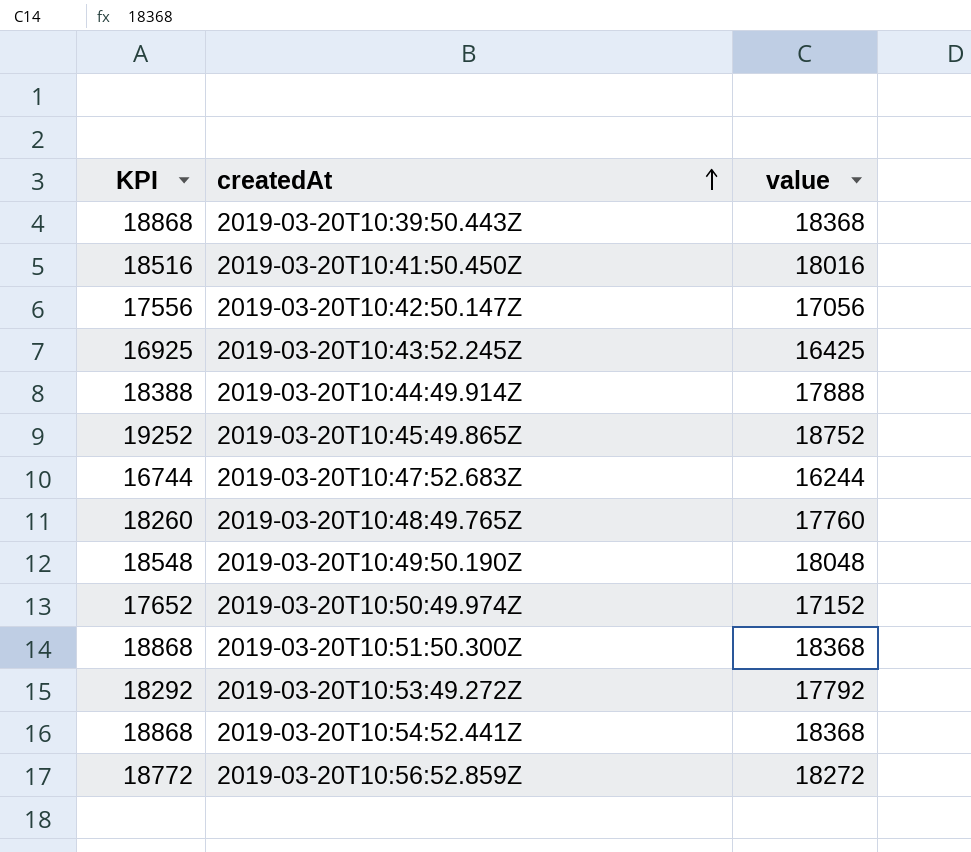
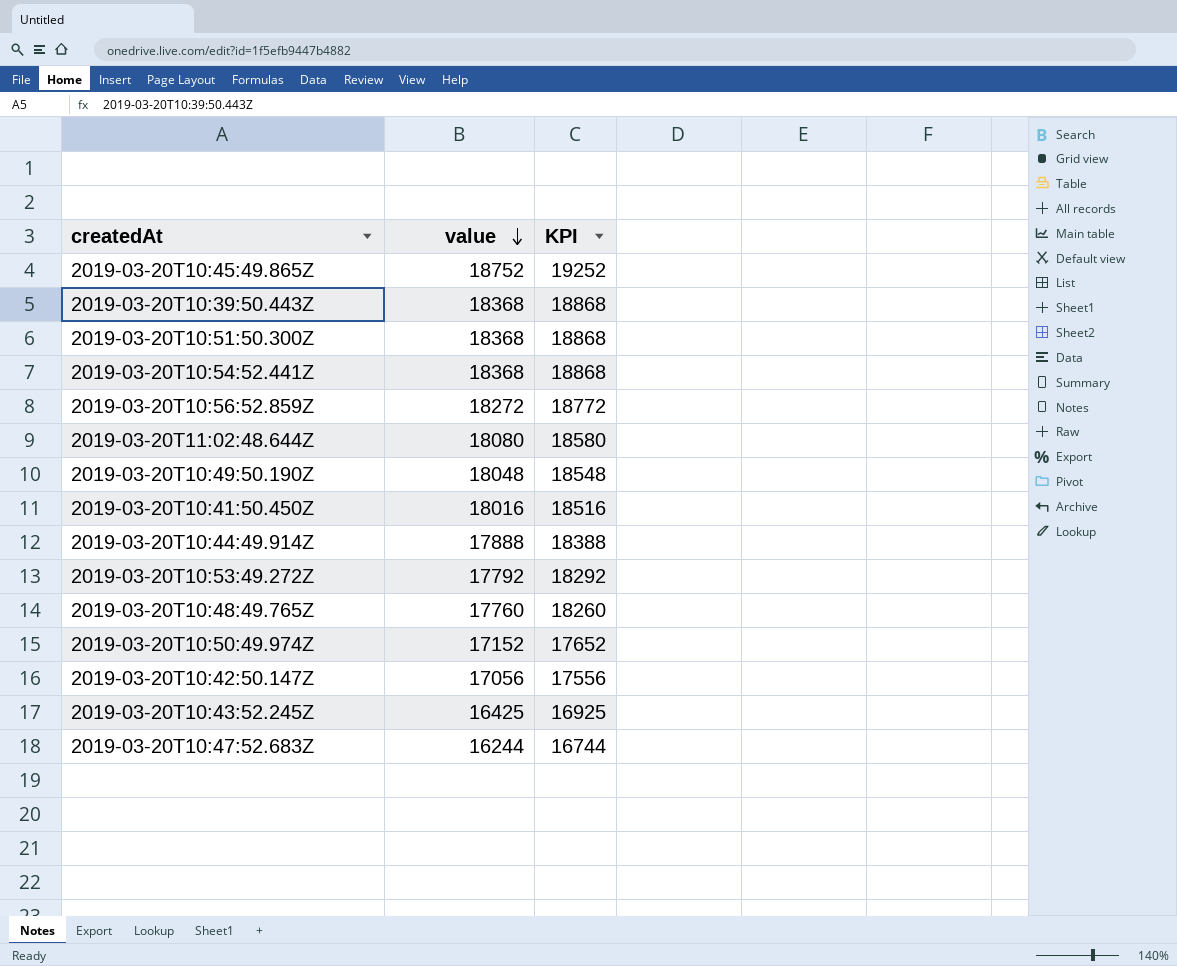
row order: createdAt ascending -> value descending
column KPI | position: 1 -> 3
row 2019-03-20T11:02:48.644Z: none -> 18080 | 18580

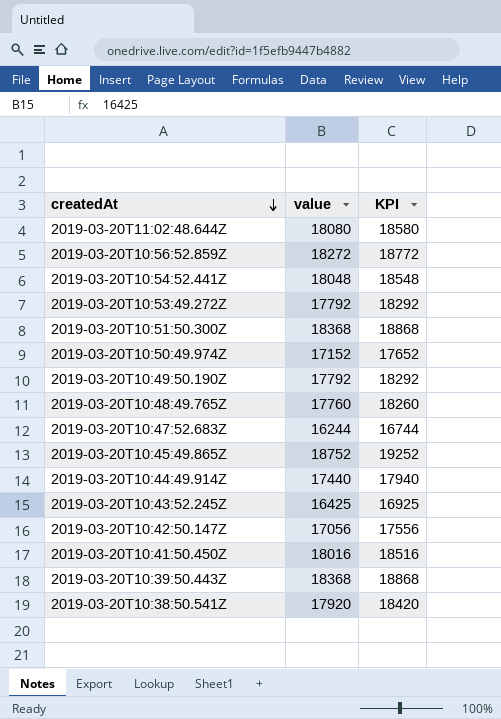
row order: value descending -> createdAt descending
2019-03-20T10:54:52.441Z | value: 18368 -> 18048
2019-03-20T10:54:52.441Z | KPI: 18868 -> 18548
2019-03-20T10:49:50.190Z | value: 18048 -> 17792
2019-03-20T10:49:50.190Z | KPI: 18548 -> 18292
2019-03-20T10:44:49.914Z | value: 17888 -> 17440
2019-03-20T10:44:49.914Z | KPI: 18388 -> 17940
row 2019-03-20T10:38:50.541Z: none -> 17920 | 18420

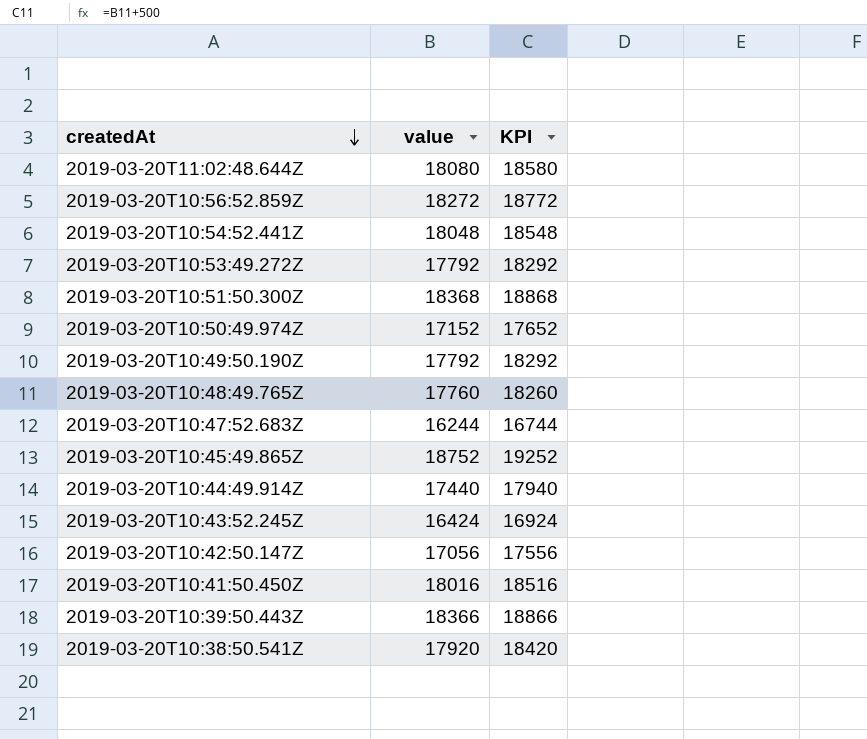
2019-03-20T10:43:52.245Z | value: 16425 -> 16424
2019-03-20T10:43:52.245Z | KPI: 16925 -> 16924
2019-03-20T10:39:50.443Z | value: 18368 -> 18366
2019-03-20T10:39:50.443Z | KPI: 18868 -> 18866

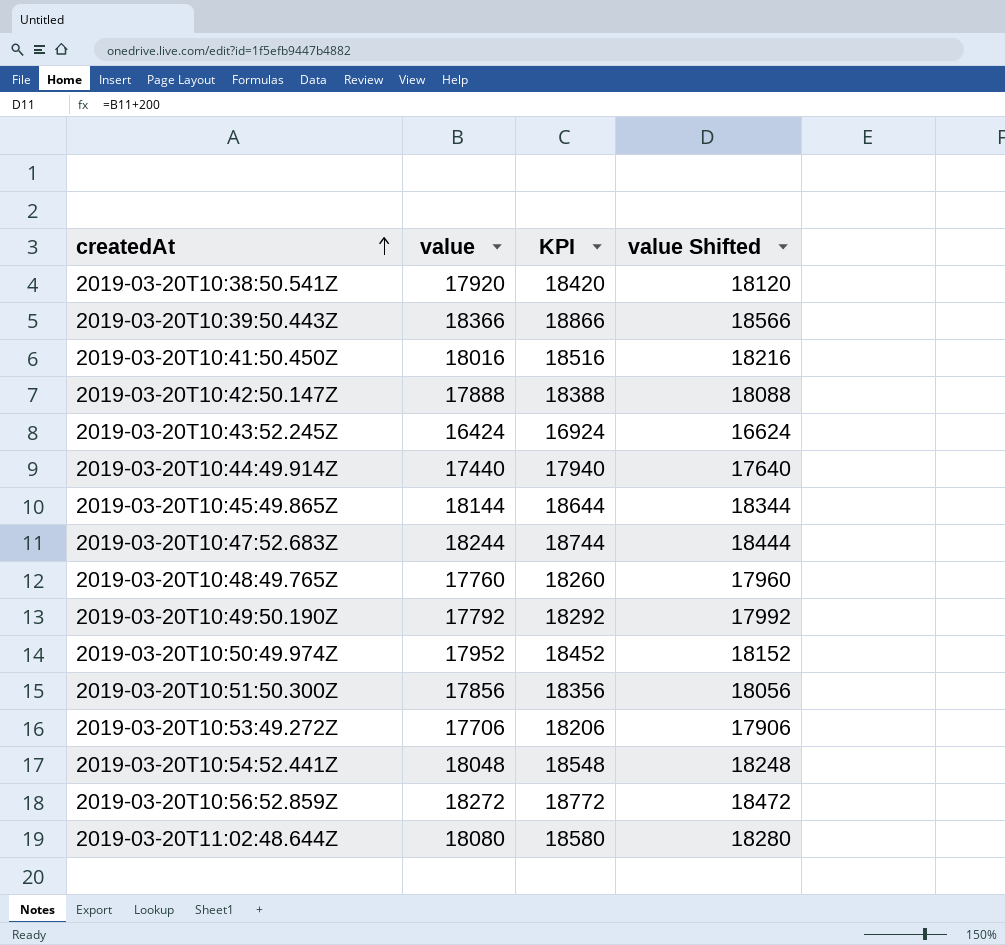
row order: createdAt descending -> createdAt ascending
column value Shifted | formula: none -> [value] + 200
2019-03-20T10:42:50.147Z | value: 17056 -> 17888
2019-03-20T10:42:50.147Z | KPI: 17556 -> 18388
2019-03-20T10:45:49.865Z | value: 18752 -> 18144
2019-03-20T10:45:49.865Z | KPI: 19252 -> 18644
2019-03-20T10:47:52.683Z | value: 16244 -> 18244
2019-03-20T10:47:52.683Z | KPI: 16744 -> 18744
2019-03-20T10:50:49.974Z | value: 17152 -> 17952
2019-03-20T10:50:49.974Z | KPI: 17652 -> 18452
2019-03-20T10:51:50.300Z | value: 18368 -> 17856
2019-03-20T10:51:50.300Z | KPI: 18868 -> 18356
2019-03-20T10:53:49.272Z | value: 17792 -> 17706
2019-03-20T10:53:49.272Z | KPI: 18292 -> 18206

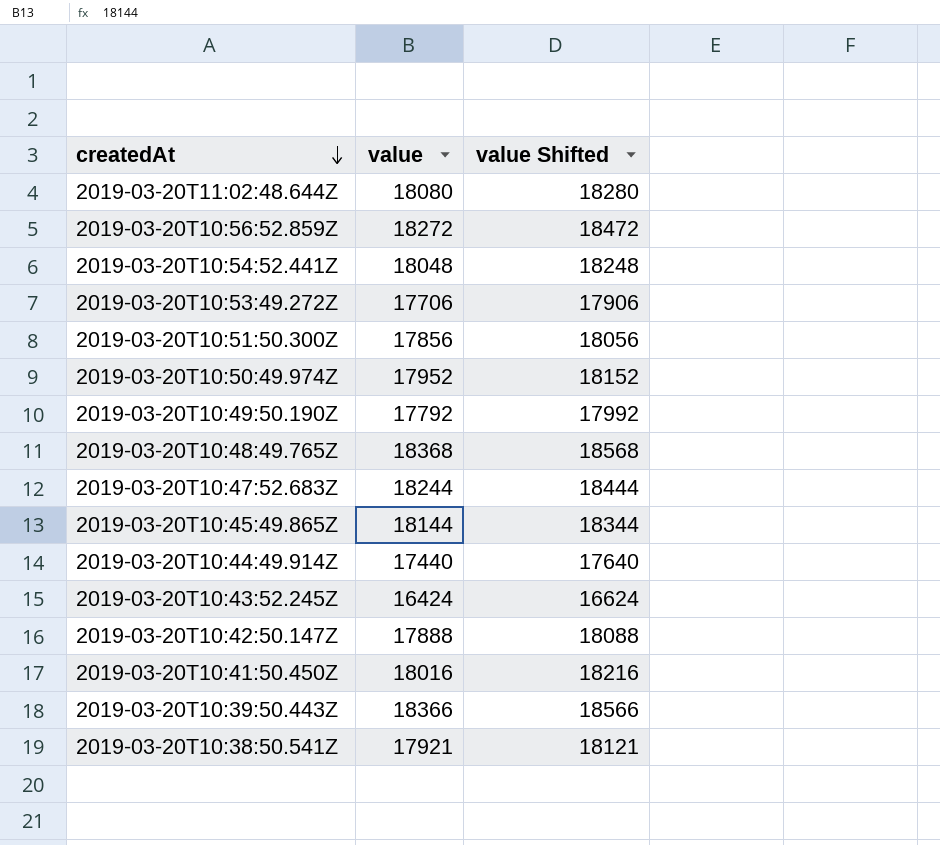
row order: createdAt ascending -> createdAt descending
column KPI | formula: [value] + 500 -> none
2019-03-20T10:48:49.765Z | value: 17760 -> 18368
2019-03-20T10:48:49.765Z | value Shifted: 17960 -> 18568
2019-03-20T10:38:50.541Z | value: 17920 -> 17921
2019-03-20T10:38:50.541Z | value Shifted: 18120 -> 18121

